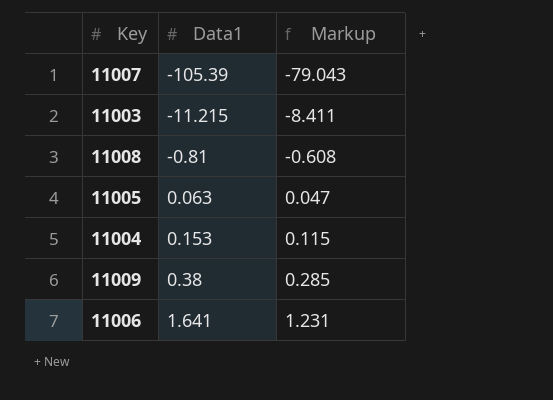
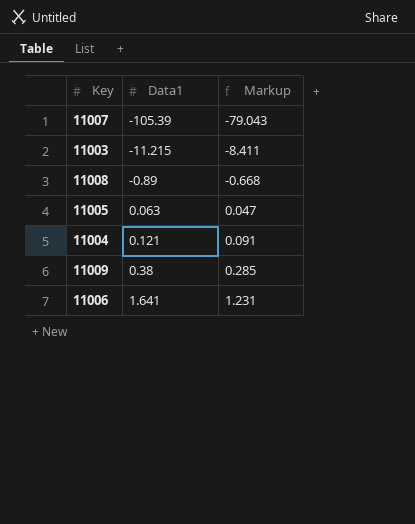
11008 | Data1: -0.81 -> -0.89
11008 | Markup: -0.608 -> -0.668
11004 | Data1: 0.153 -> 0.121
11004 | Markup: 0.115 -> 0.091

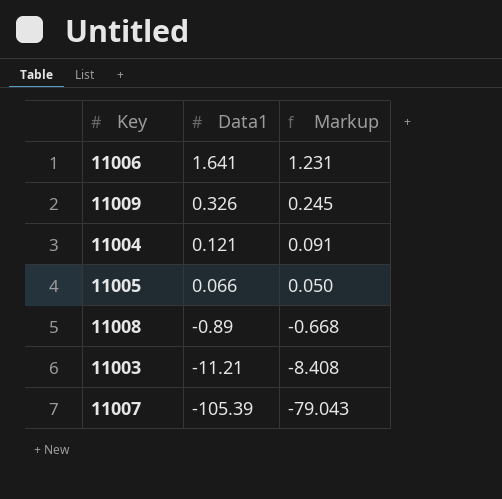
row order: Data1 ascending -> Data1 descending
11009 | Data1: 0.38 -> 0.326
11009 | Markup: 0.285 -> 0.245
11005 | Data1: 0.063 -> 0.066
11005 | Markup: 0.047 -> 0.050
11003 | Data1: -11.215 -> -11.21
11003 | Markup: -8.411 -> -8.408

